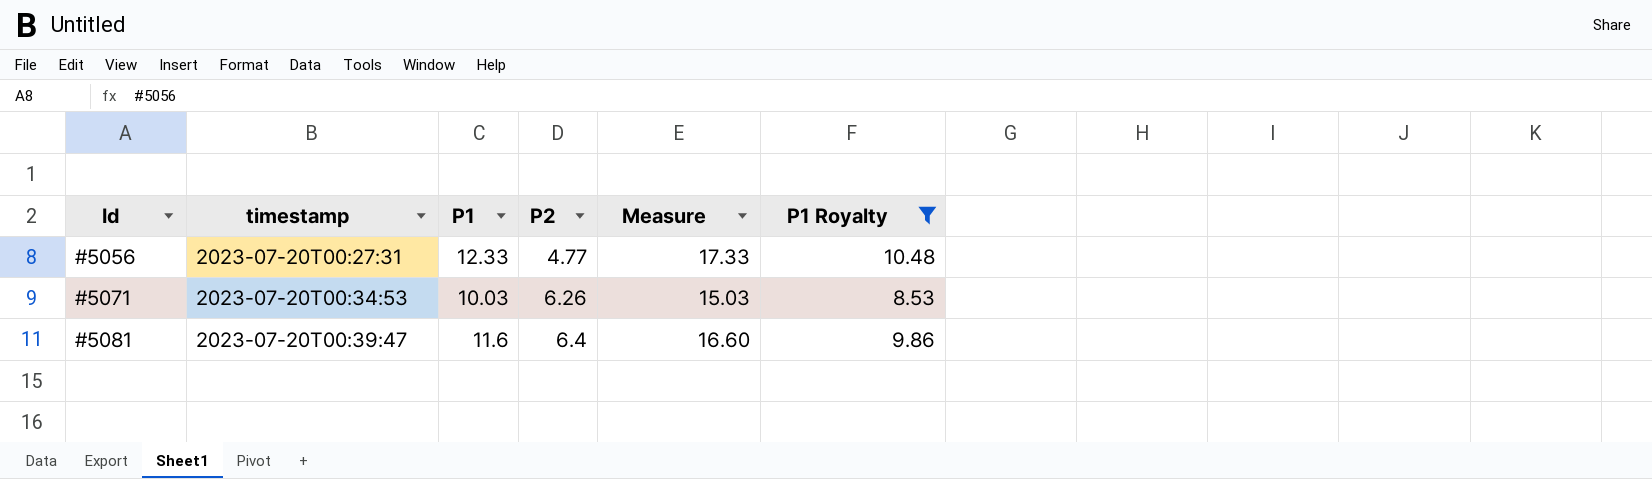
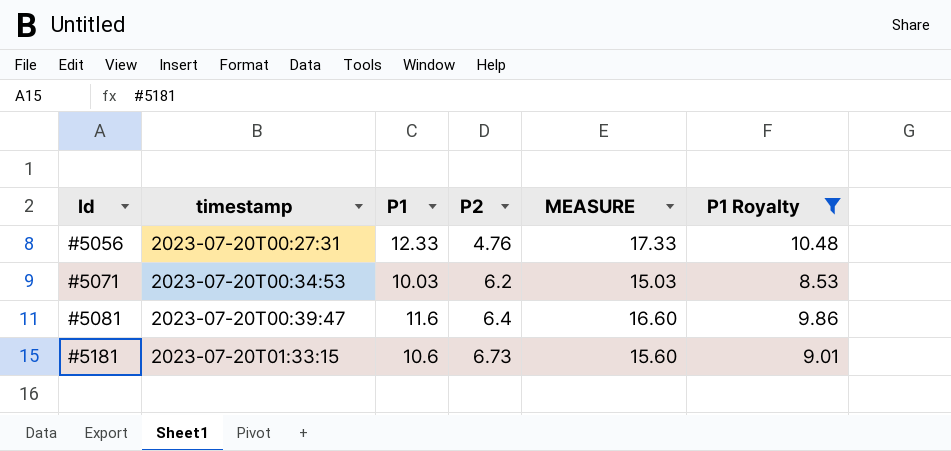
column name: Measure -> MEASURE
#5056 | P2: 4.77 -> 4.76
#5071 | P2: 6.26 -> 6.2
row #5181: none -> 2023-07-20T01:33:15 | 10.6 | 6.73 | 15.60 | 9.01

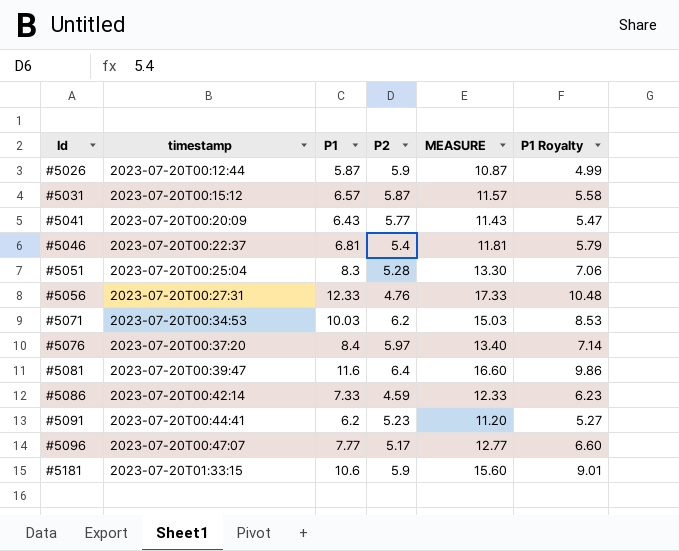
filter: P1 Royalty >= 8.53 -> none
#5181 | P2: 6.73 -> 5.9

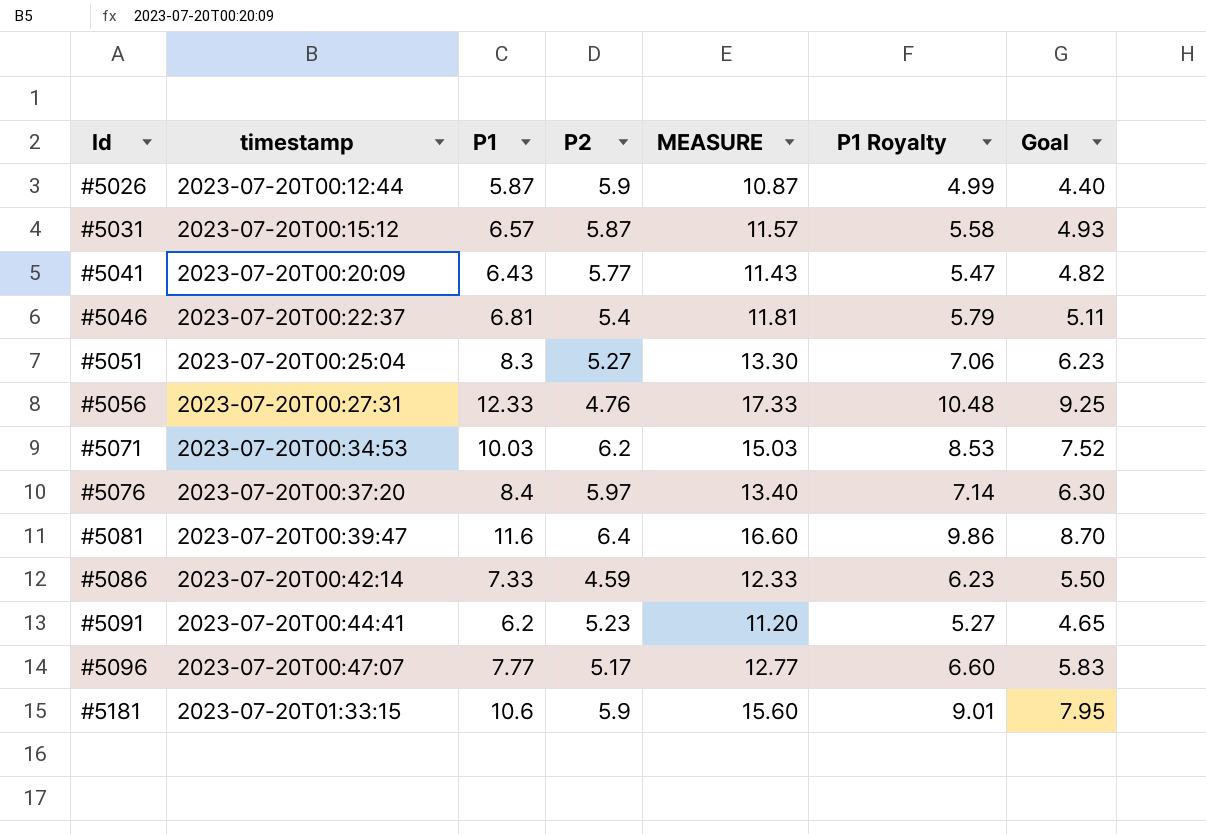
column Goal | formula: none -> [P1] * 0.75
#5051 | P2: 5.28 -> 5.27

